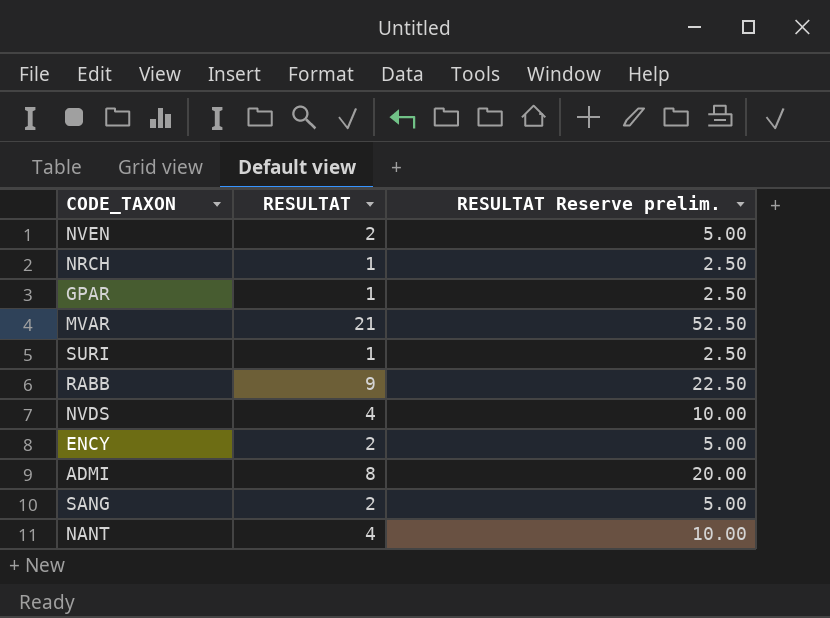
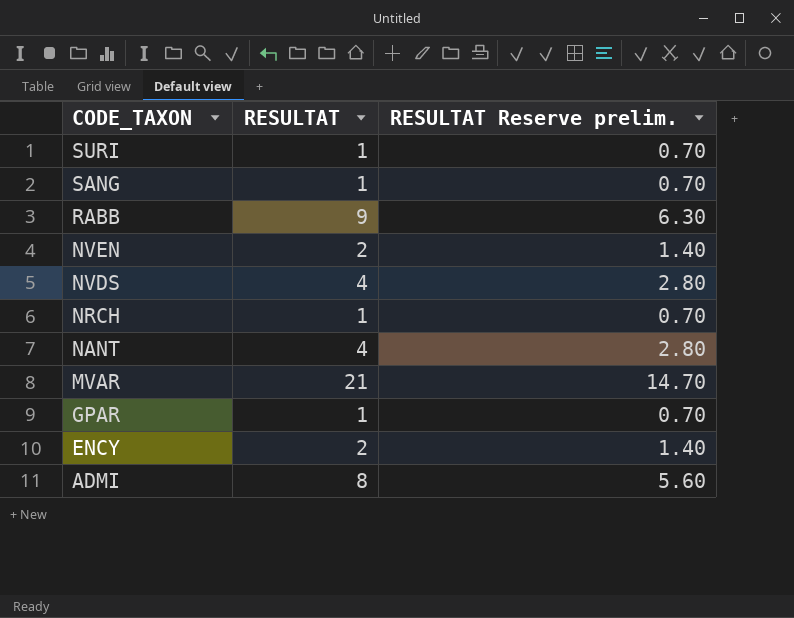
row order: none -> CODE_TAXON descending
column RESULTAT Reserve prelim. | formula: [RESULTAT] * 2.5 -> [RESULTAT] * 0.7
SANG | RESULTAT: 2 -> 1

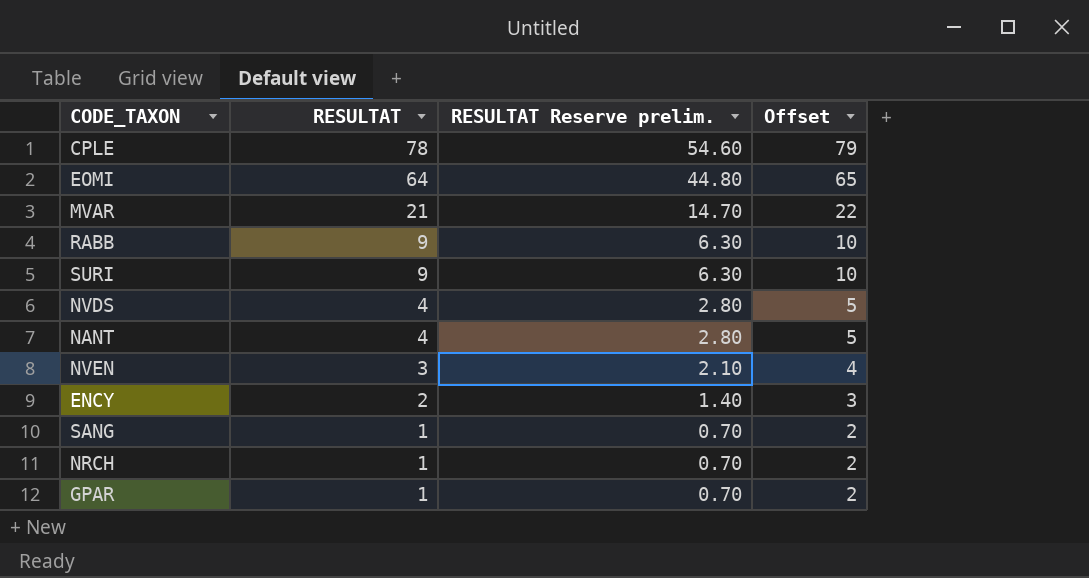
row order: CODE_TAXON descending -> RESULTAT descending
column Offset | formula: none -> [RESULTAT] + 1
row ADMI: 8 | 5.60 -> none
row CPLE: none -> 78 | 54.60 | 79
row EOMI: none -> 64 | 44.80 | 65
SURI | RESULTAT: 1 -> 9
SURI | RESULTAT Reserve prelim.: 0.70 -> 6.30
NVEN | RESULTAT: 2 -> 3
NVEN | RESULTAT Reserve prelim.: 1.40 -> 2.10

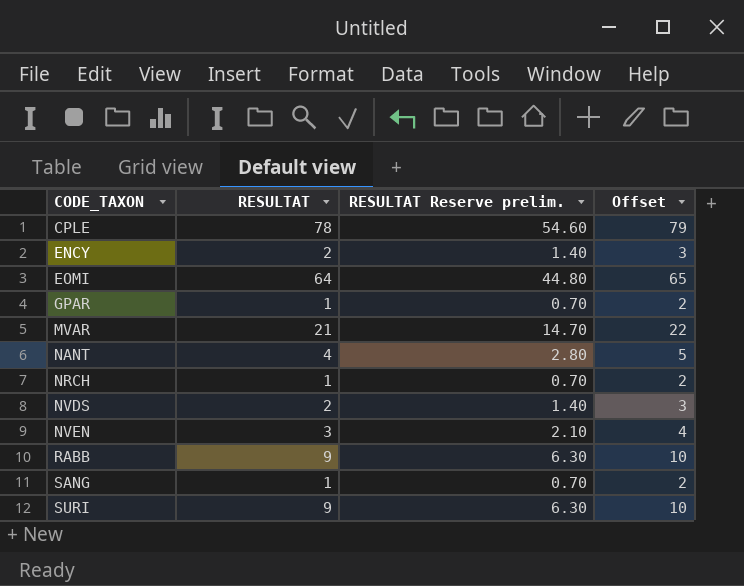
row order: RESULTAT descending -> CODE_TAXON ascending
NVDS | RESULTAT: 4 -> 2
NVDS | RESULTAT Reserve prelim.: 2.80 -> 1.40
NVDS | Offset: 5 -> 3

